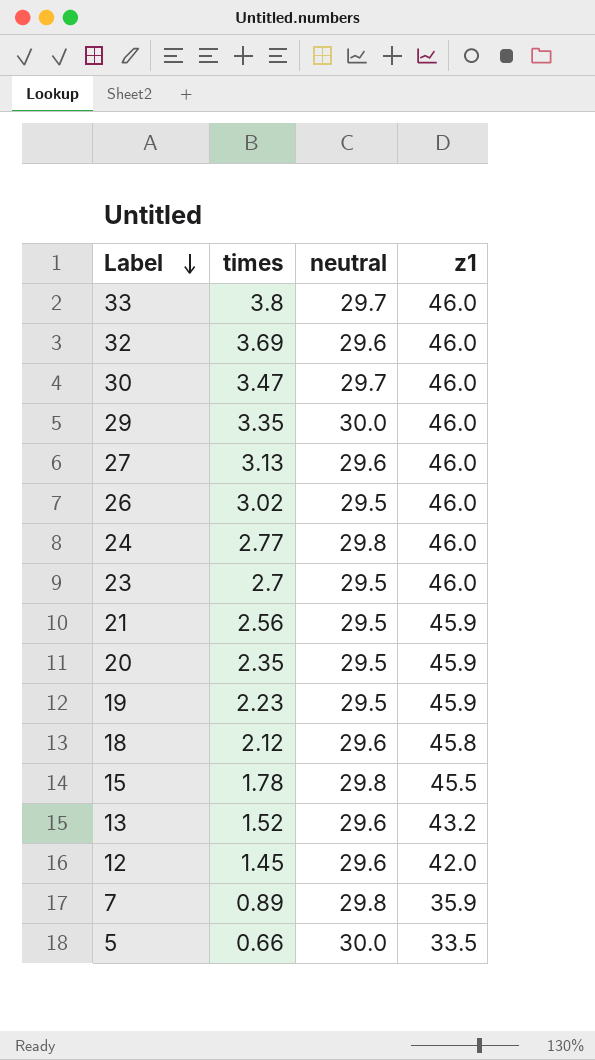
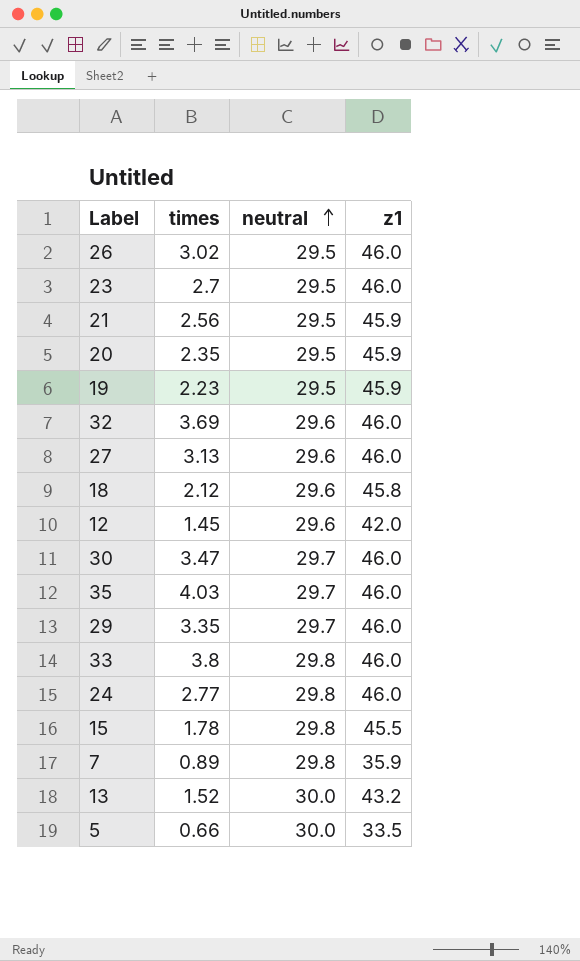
row order: Label descending -> neutral ascending
row 35: none -> 4.03 | 29.7 | 46.0
29 | neutral: 30.0 -> 29.7
33 | neutral: 29.7 -> 29.8
13 | neutral: 29.6 -> 30.0

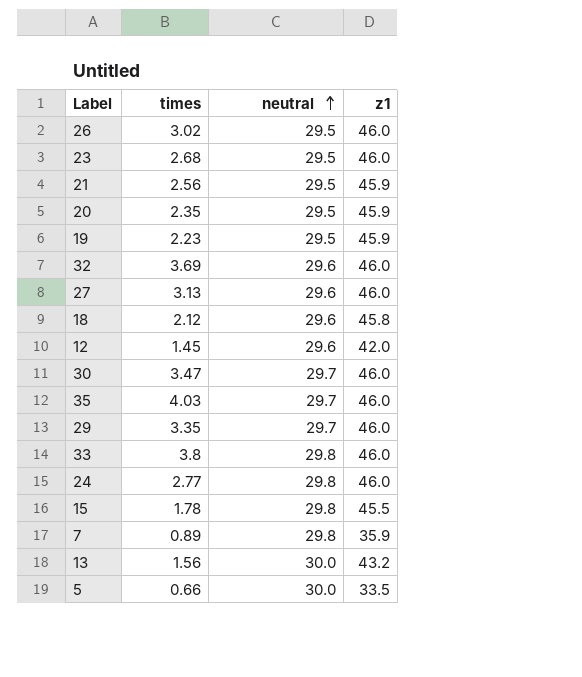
23 | times: 2.7 -> 2.68
13 | times: 1.52 -> 1.56

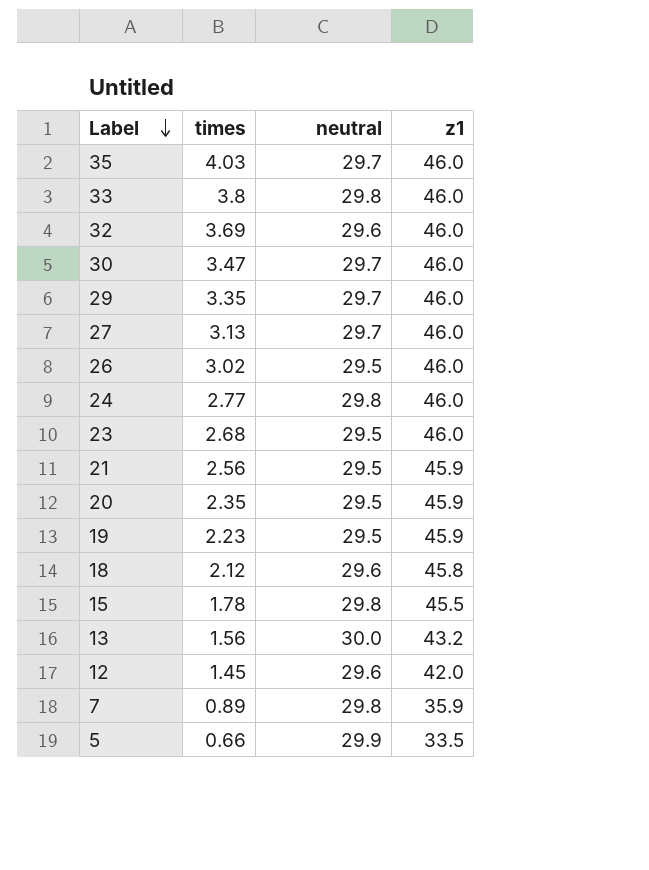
row order: neutral ascending -> Label descending
27 | neutral: 29.6 -> 29.7
5 | neutral: 30.0 -> 29.9

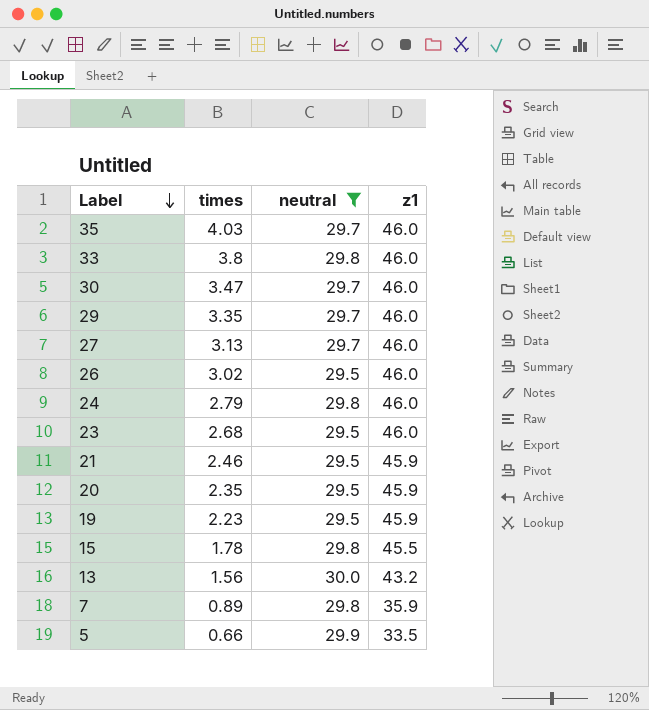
filter: none -> neutral != 29.6
24 | times: 2.77 -> 2.79
21 | times: 2.56 -> 2.46

